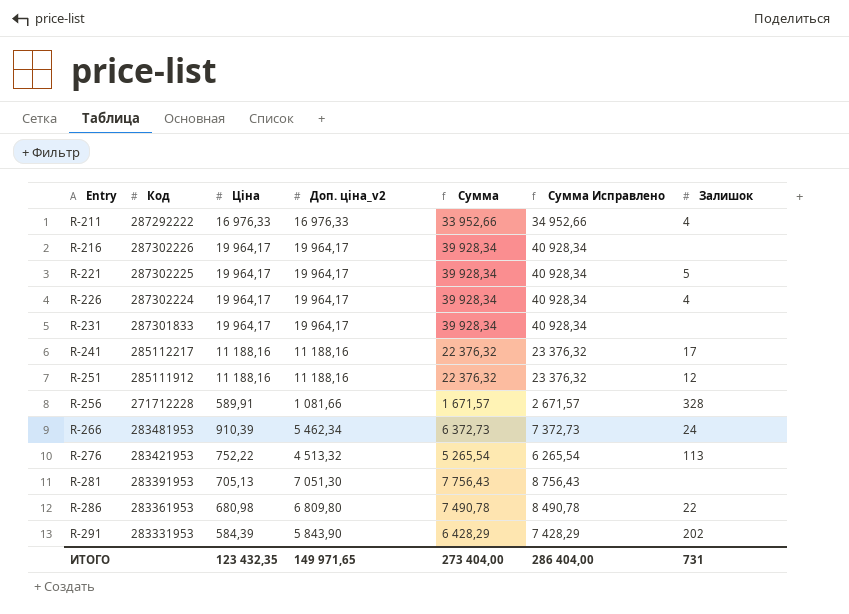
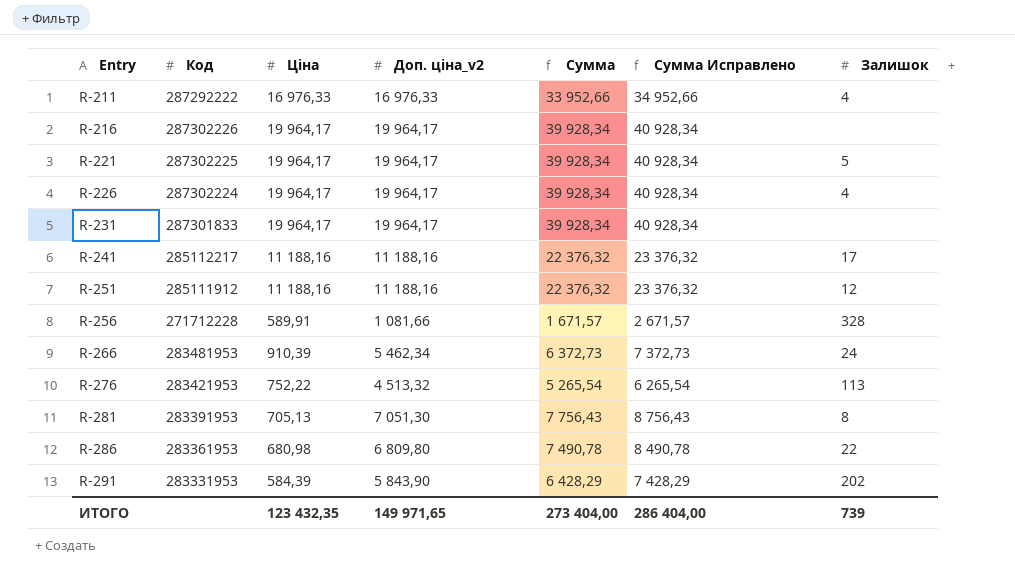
R-281 | Залишок: none -> 8
ИТОГО | Залишок: 731 -> 739

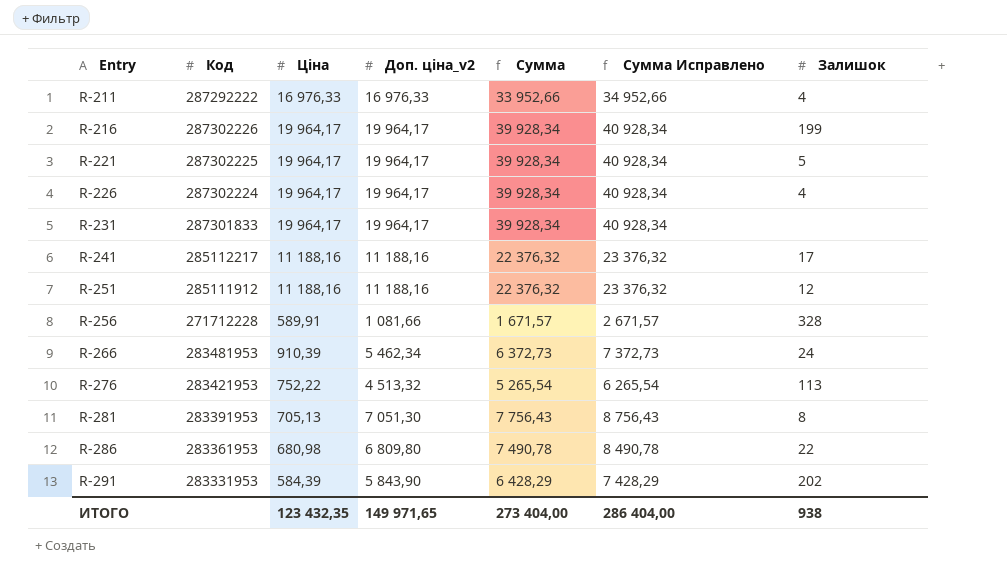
R-216 | Залишок: none -> 199
ИТОГО | Залишок: 739 -> 938

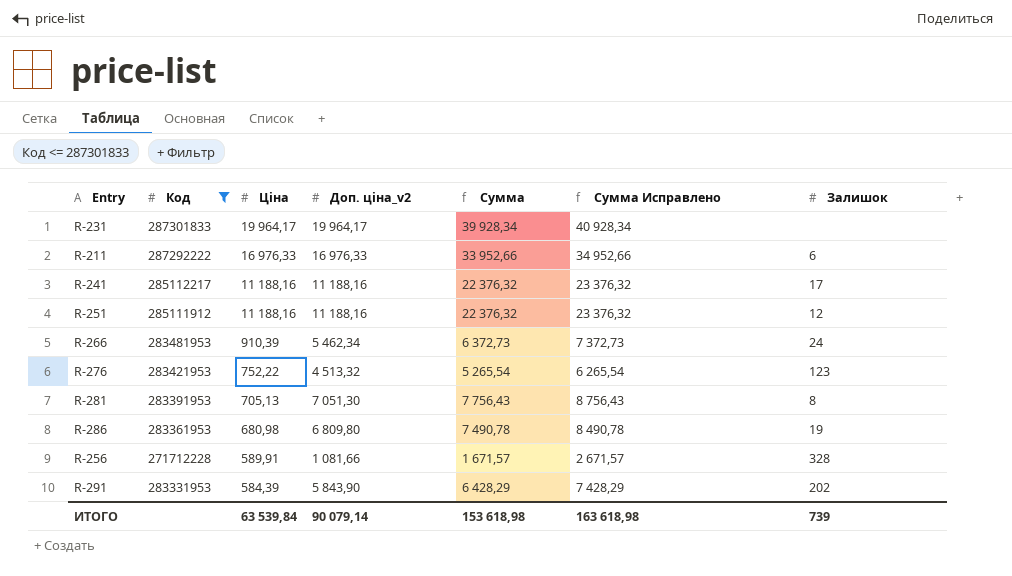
filter: none -> Код <= 287301833
row order: Entry ascending -> Ціна descending
R-211 | Залишок: 4 -> 6
R-276 | Залишок: 113 -> 123
R-286 | Залишок: 22 -> 19
ИТОГО | Ціна: 123 432,35 -> 63 539,84
ИТОГО | Доп. ціна_v2: 149 971,65 -> 90 079,14
ИТОГО | Сумма: 273 404,00 -> 153 618,98
ИТОГО | Сумма Исправлено: 286 404,00 -> 163 618,98
ИТОГО | Залишок: 938 -> 739

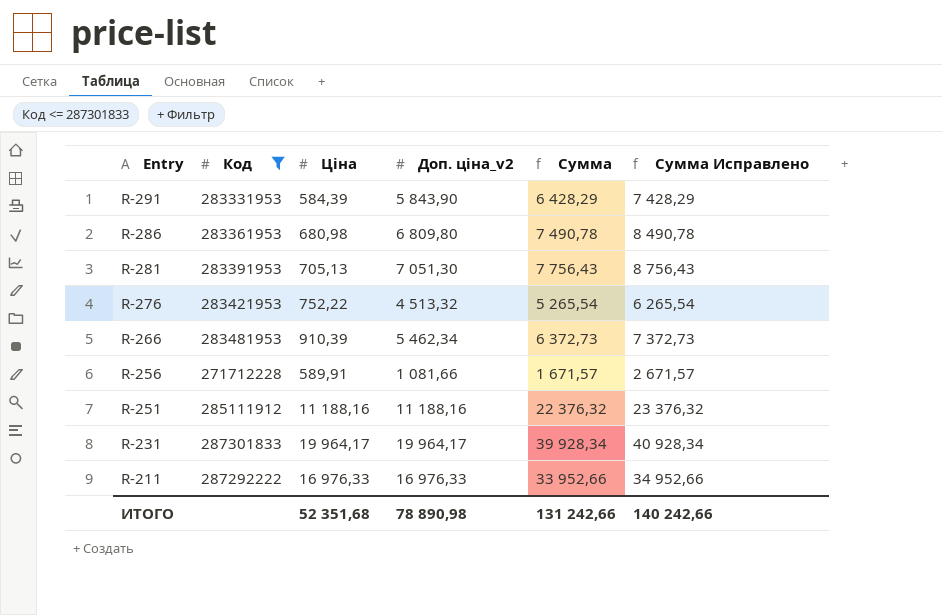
row order: Ціна descending -> Entry descending
column Залишок | position: 7 -> none
row R-241: 285112217 | 11 188,16 | 11 188,16 | 22 376,32 | 23 376,32 | 17 -> none
ИТОГО | Ціна: 63 539,84 -> 52 351,68
ИТОГО | Доп. ціна_v2: 90 079,14 -> 78 890,98
ИТОГО | Сумма: 153 618,98 -> 131 242,66
ИТОГО | Сумма Исправлено: 163 618,98 -> 140 242,66

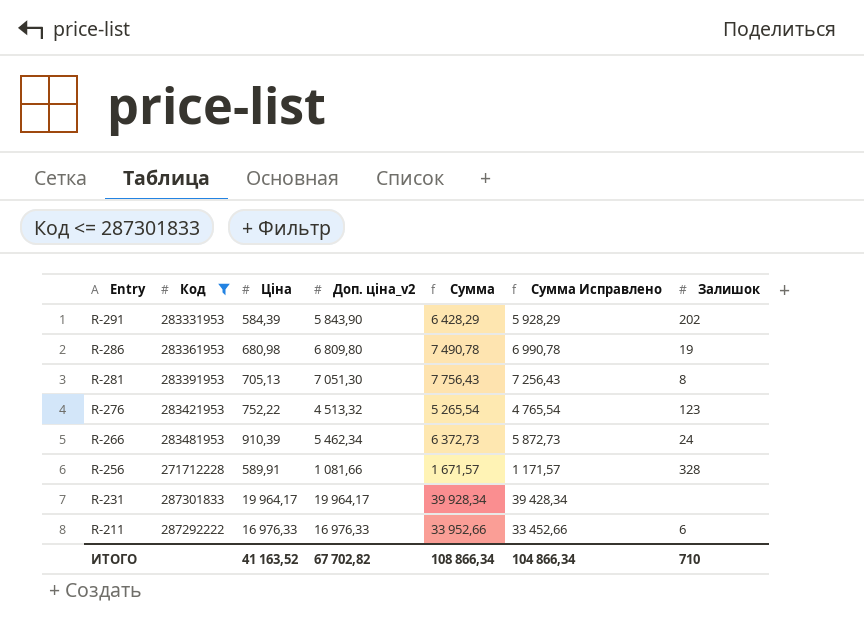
column Сумма Исправлено | formula: [Сумма] + 1000 -> [Сумма] - 500
column Залишок | position: none -> 7
row R-251: 285111912 | 11 188,16 | 11 188,16 | 22 376,32 | 23 376,32 -> none
ИТОГО | Ціна: 52 351,68 -> 41 163,52
ИТОГО | Доп. ціна_v2: 78 890,98 -> 67 702,82
ИТОГО | Сумма: 131 242,66 -> 108 866,34
ИТОГО | Сумма Исправлено: 140 242,66 -> 104 866,34

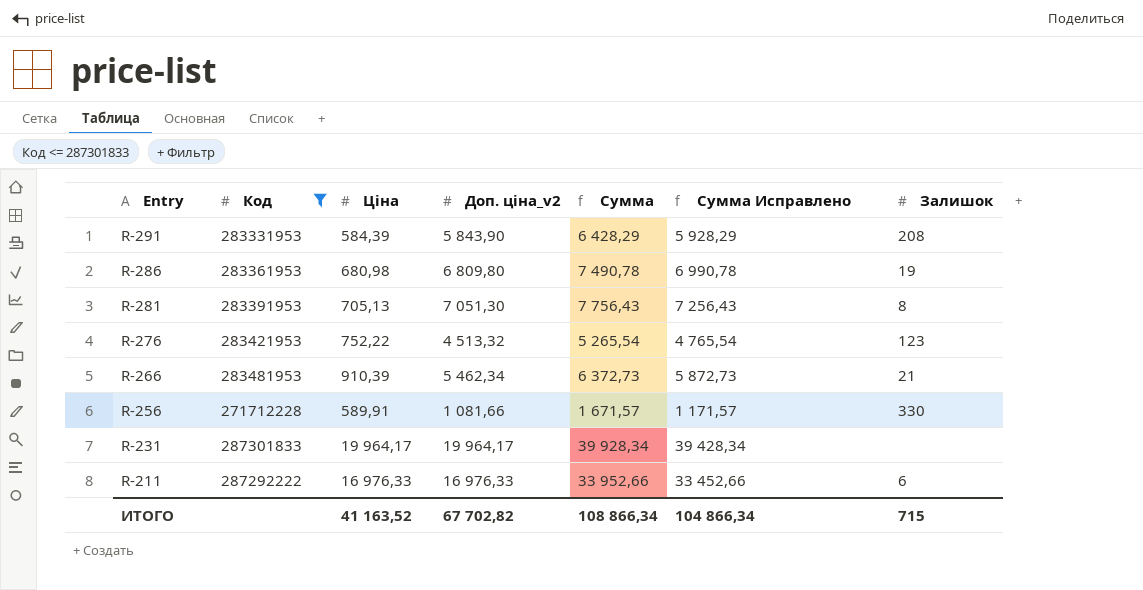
R-291 | Залишок: 202 -> 208
R-266 | Залишок: 24 -> 21
R-256 | Залишок: 328 -> 330
ИТОГО | Залишок: 710 -> 715

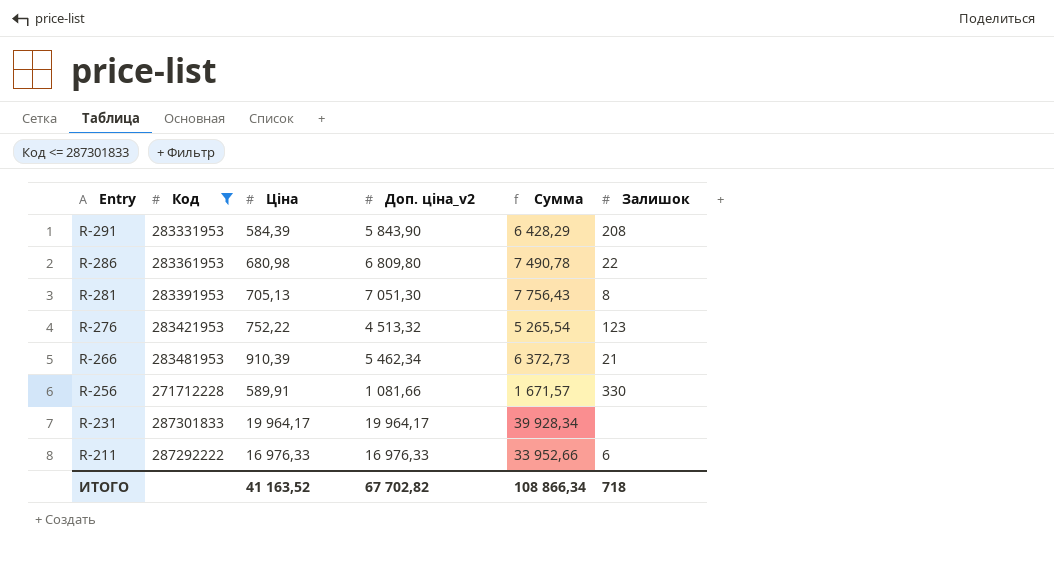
column Сумма Исправлено | formula: [Сумма] - 500 -> none
R-286 | Залишок: 19 -> 22
ИТОГО | Залишок: 715 -> 718

